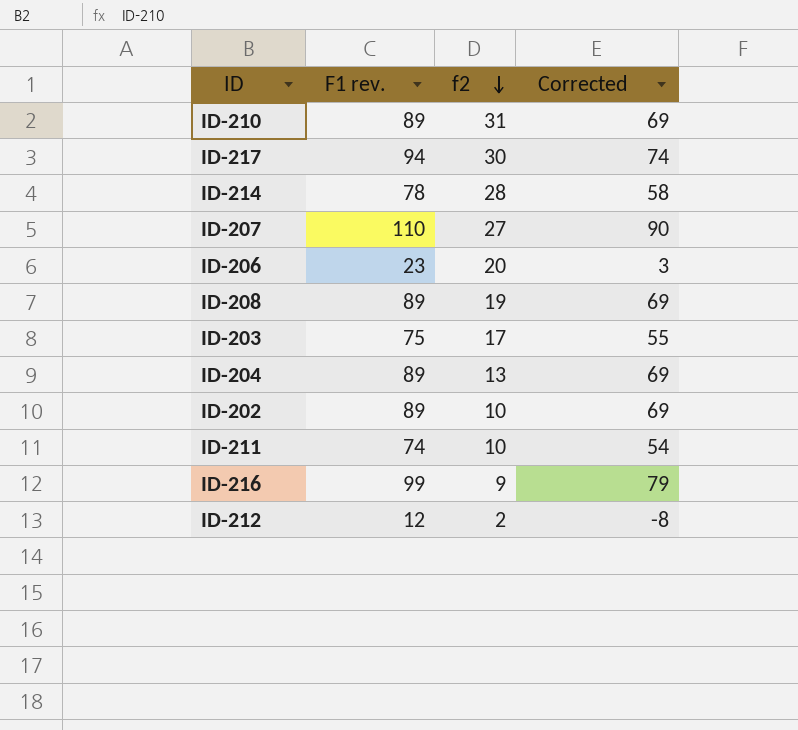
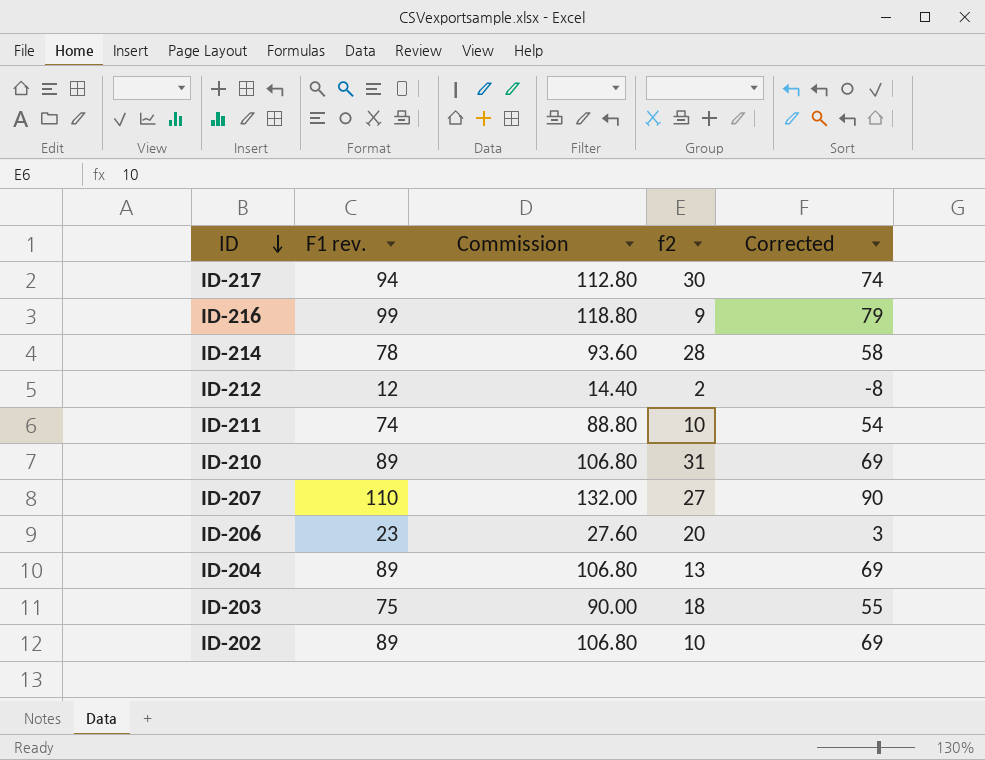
row order: f2 descending -> ID descending
column Commission | formula: none -> [F1 rev.] * 1.2
row ID-208: 89 | 19 | 69 -> none
ID-203 | f2: 17 -> 18

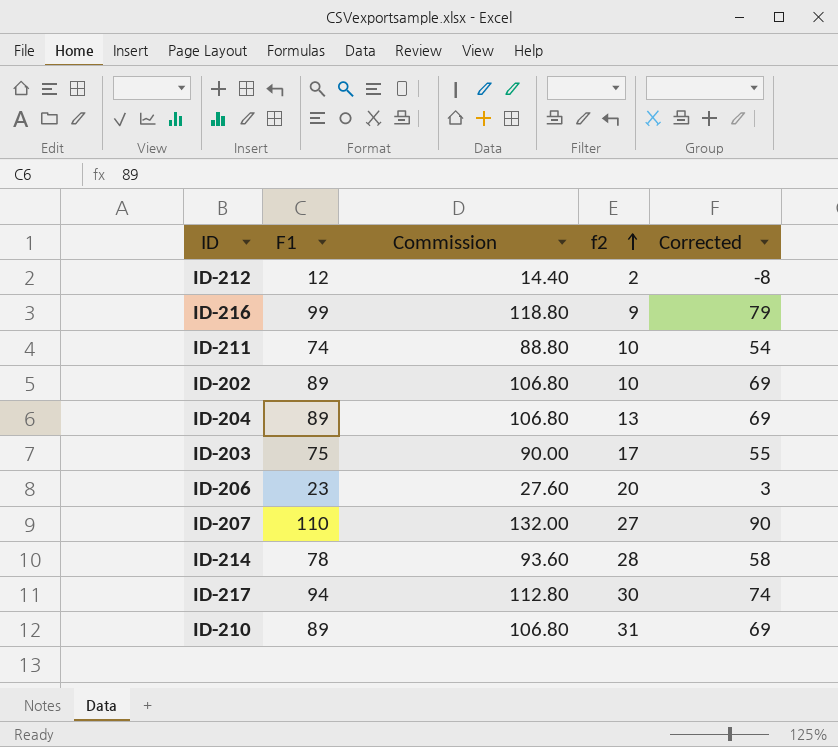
row order: ID descending -> f2 ascending
column name: F1 rev. -> F1
ID-203 | f2: 18 -> 17

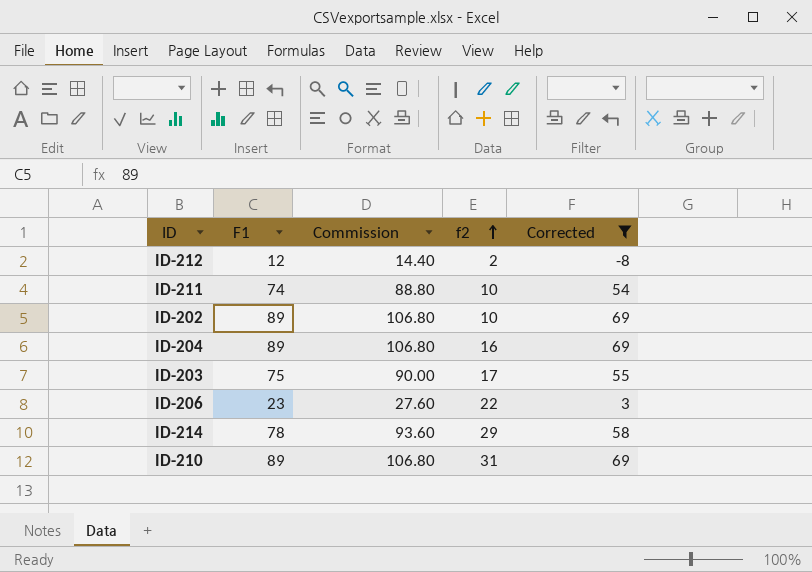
filter: none -> Corrected <= 69
ID-204 | f2: 13 -> 16
ID-206 | f2: 20 -> 22
ID-214 | f2: 28 -> 29

